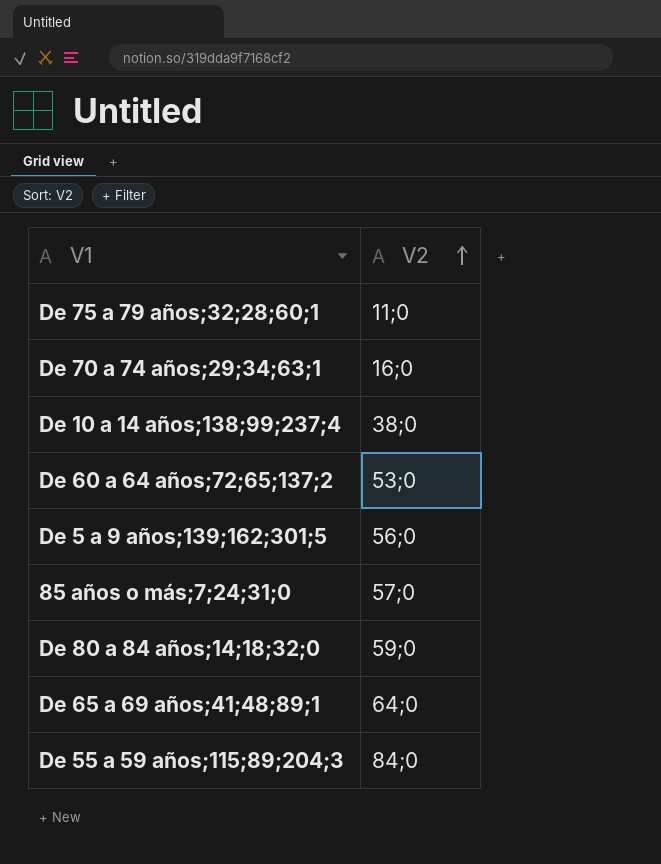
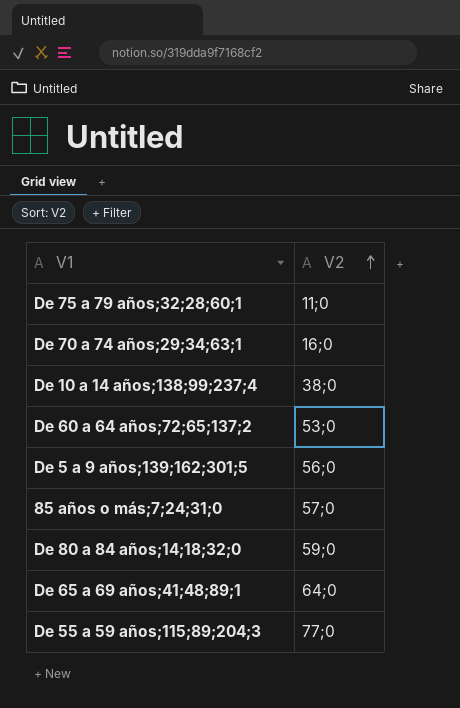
De 55 a 59 años;115;89;204;3 | V2: 84;0 -> 77;0

